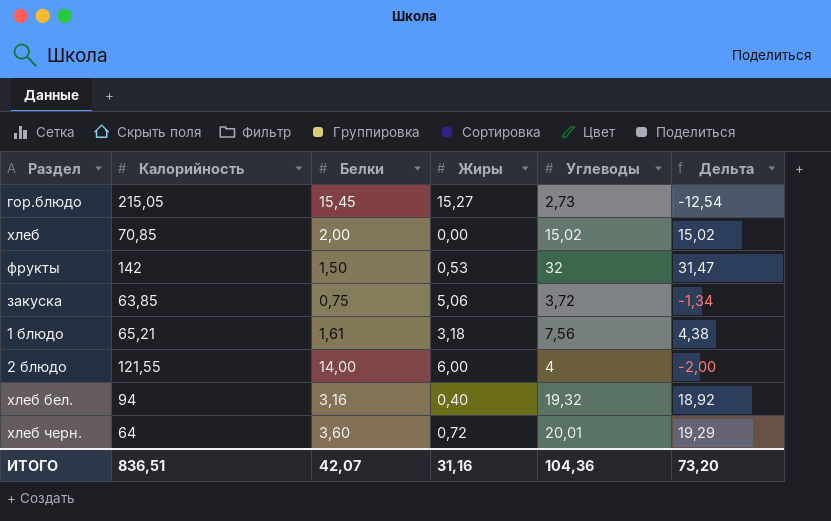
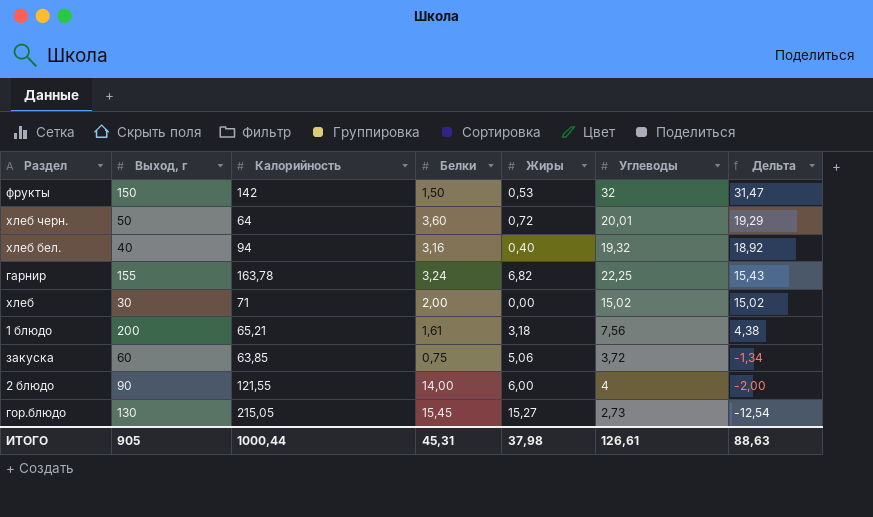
row order: none -> Дельта descending
column Выход, г | position: none -> 2
row гарнир: none -> 155 | 163,78 | 3,24 | 6,82 | 22,25 | 15,43
хлеб | Калорийность: 70,85 -> 71
ИТОГО | Калорийность: 836,51 -> 1000,44
ИТОГО | Белки: 42,07 -> 45,31
ИТОГО | Жиры: 31,16 -> 37,98
ИТОГО | Углеводы: 104,36 -> 126,61
ИТОГО | Дельта: 73,20 -> 88,63

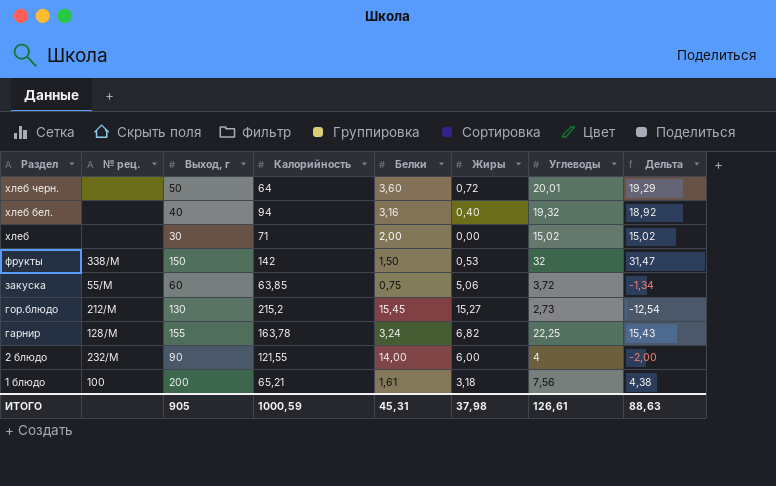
row order: Дельта descending -> Раздел descending
column № рец. | position: none -> 2
гор.блюдо | Калорийность: 215,05 -> 215,2
ИТОГО | Калорийность: 1000,44 -> 1000,59

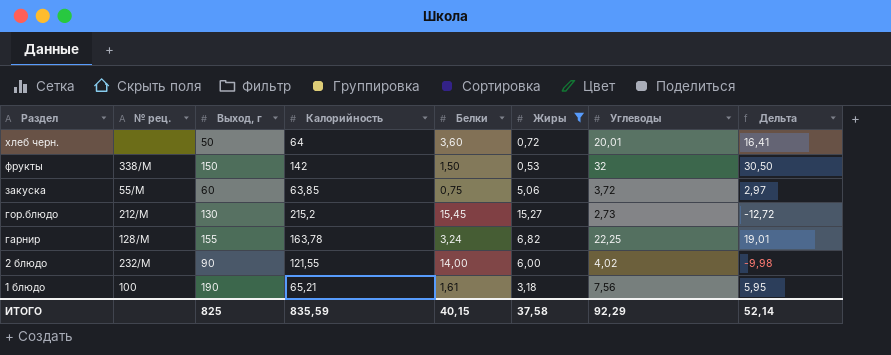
filter: none -> Жиры >= 0,53
column Дельта | formula: [Углеводы] - [Жиры] -> [Углеводы] - [Белки]
2 блюдо | Углеводы: 4 -> 4,02
1 блюдо | Выход, г: 200 -> 190
ИТОГО | Выход, г: 905 -> 825
ИТОГО | Калорийность: 1000,59 -> 835,59
ИТОГО | Белки: 45,31 -> 40,15
ИТОГО | Жиры: 37,98 -> 37,58
ИТОГО | Углеводы: 126,61 -> 92,29
ИТОГО | Дельта: 88,63 -> 52,14

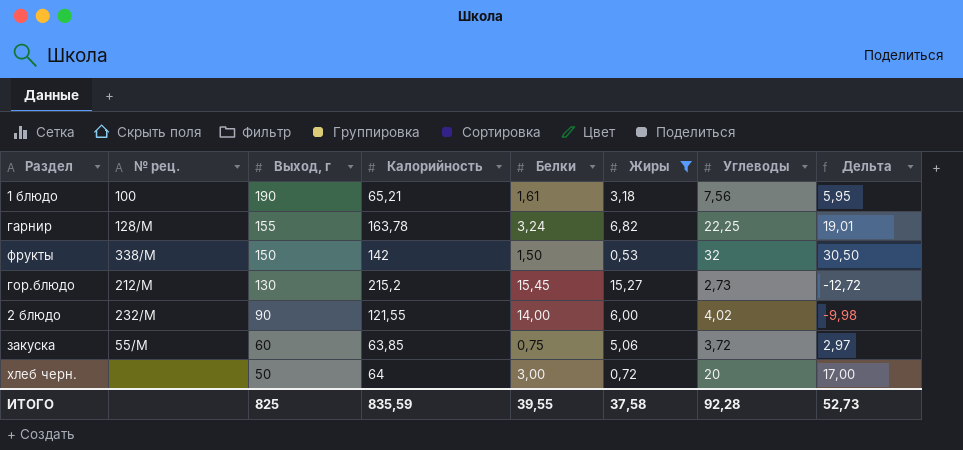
row order: Раздел descending -> Выход, г descending
хлеб черн. | Белки: 3,60 -> 3,00
хлеб черн. | Углеводы: 20,01 -> 20
хлеб черн. | Дельта: 16,41 -> 17,00
ИТОГО | Белки: 40,15 -> 39,55
ИТОГО | Углеводы: 92,29 -> 92,28
ИТОГО | Дельта: 52,14 -> 52,73

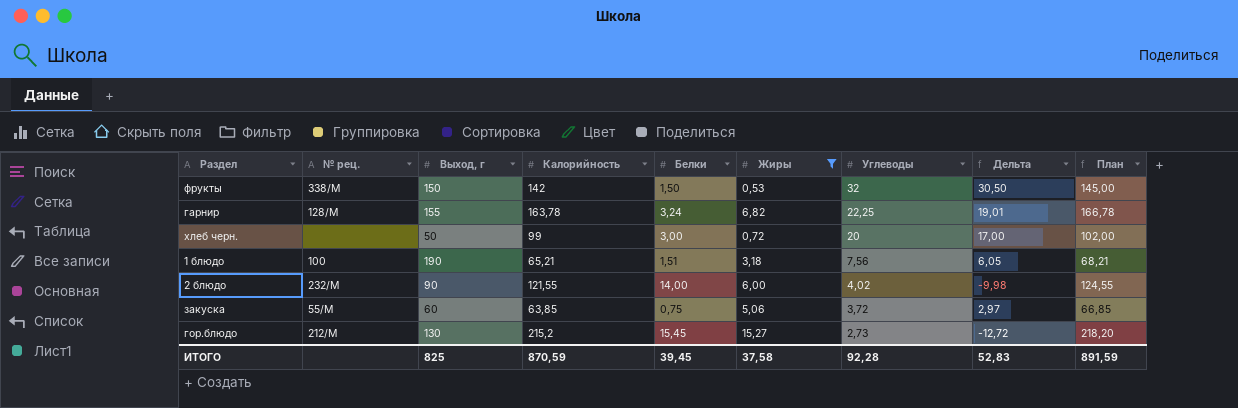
row order: Выход, г descending -> Углеводы descending
column План | formula: none -> [Калорийность] + 3
хлеб черн. | Калорийность: 64 -> 99
1 блюдо | Белки: 1,61 -> 1,51
1 блюдо | Дельта: 5,95 -> 6,05
ИТОГО | Калорийность: 835,59 -> 870,59
ИТОГО | Белки: 39,55 -> 39,45
ИТОГО | Дельта: 52,73 -> 52,83

